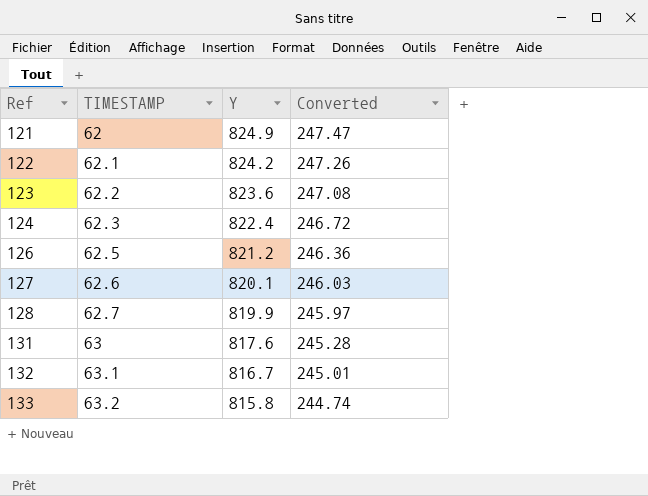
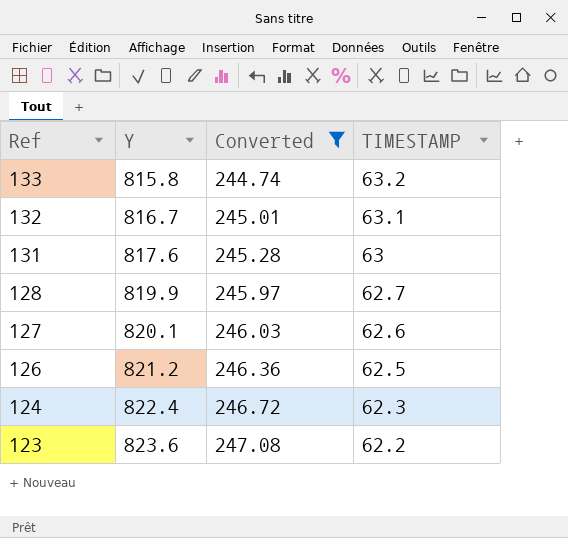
filter: none -> Converted <= 247.08
row order: Ref ascending -> Ref descending
column TIMESTAMP | position: 2 -> 4

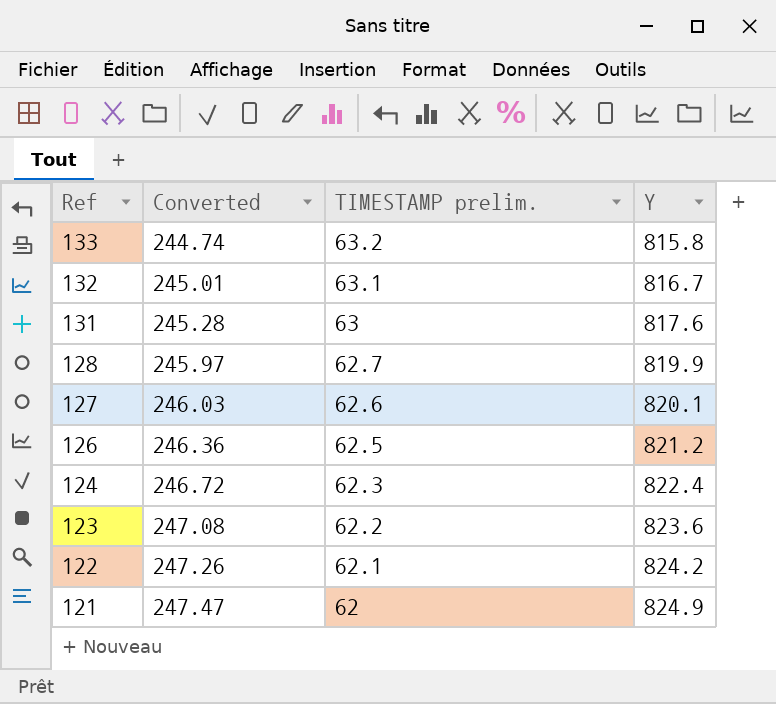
filter: Converted <= 247.08 -> none
column name: TIMESTAMP -> TIMESTAMP prelim.
column Y | position: 2 -> 4

